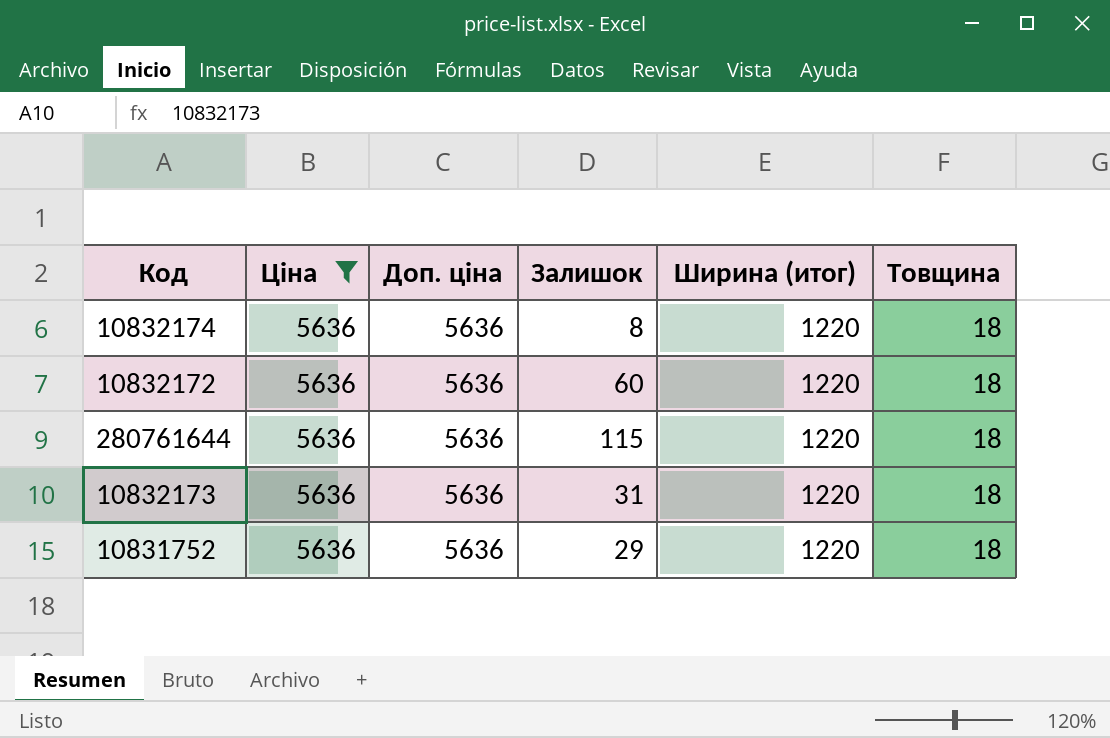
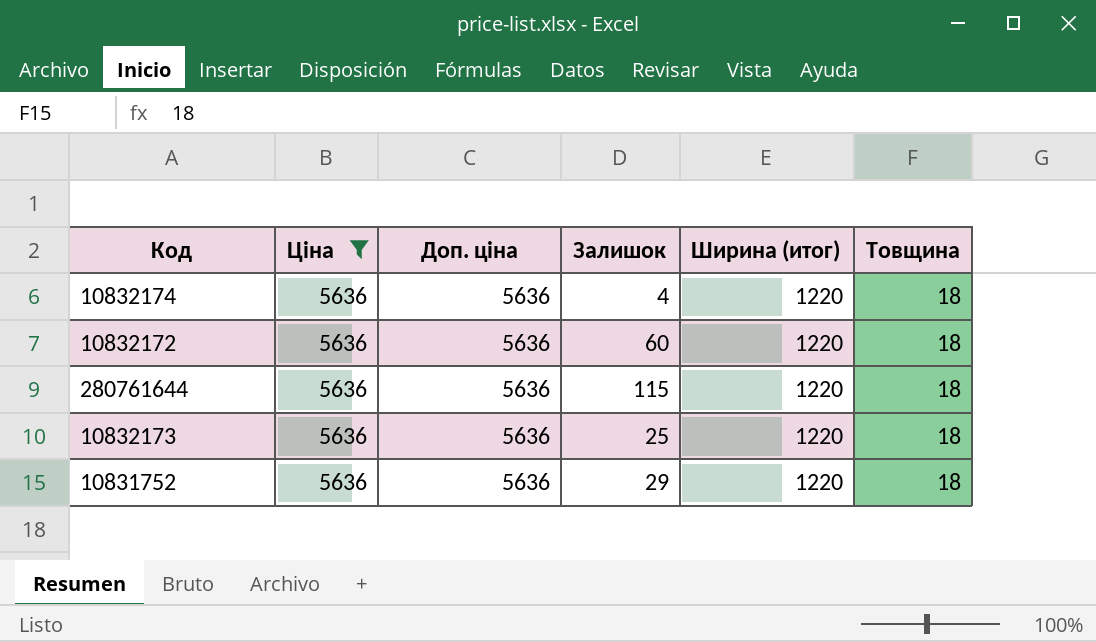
10832174 | Залишок: 8 -> 4
10832173 | Залишок: 31 -> 25

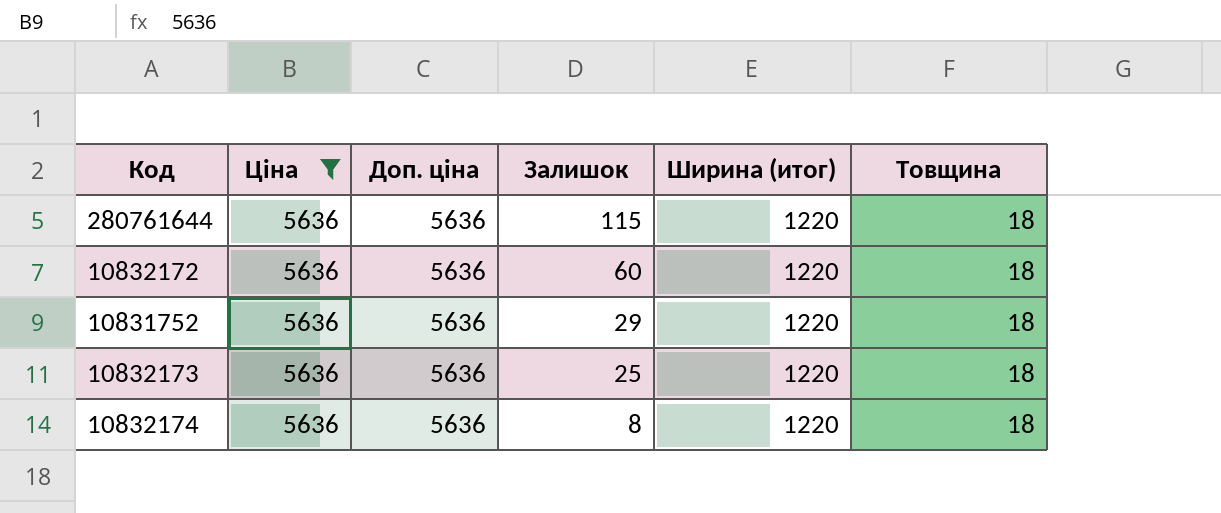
row order: none -> Залишок descending
10832174 | Залишок: 4 -> 8

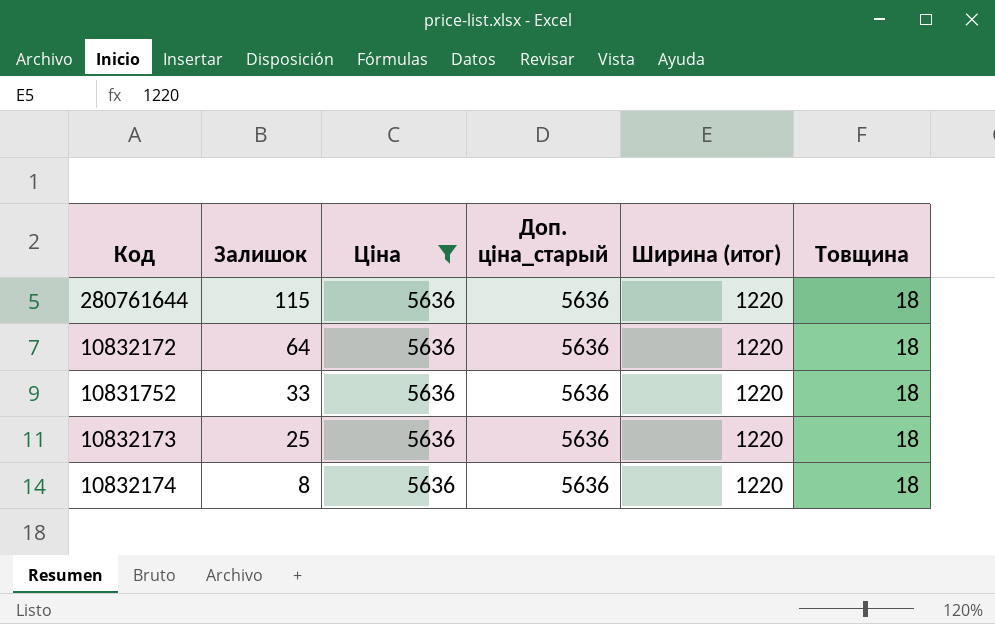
column Залишок | position: 4 -> 2
column name: Доп. ціна -> Доп. ціна_старый
10832172 | Залишок: 60 -> 64
10831752 | Залишок: 29 -> 33

